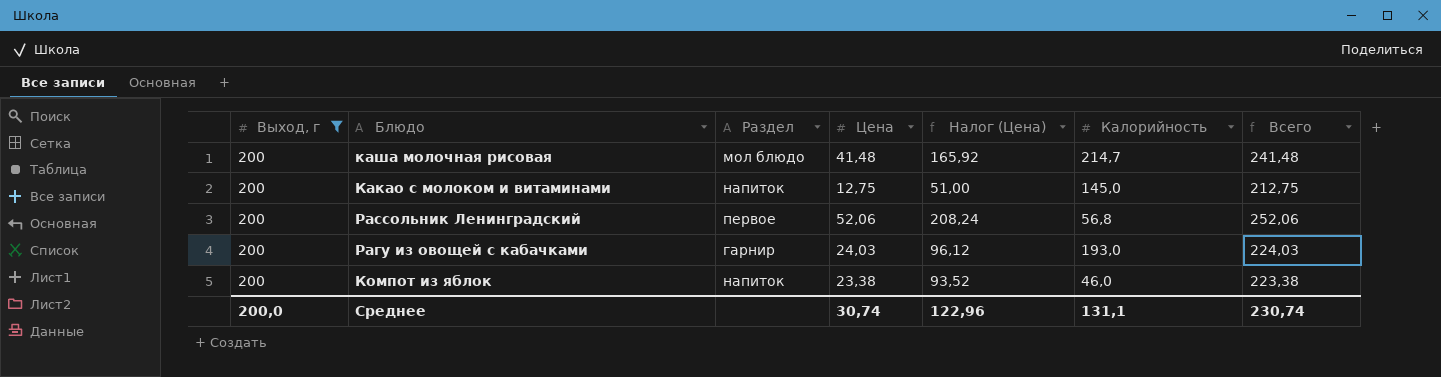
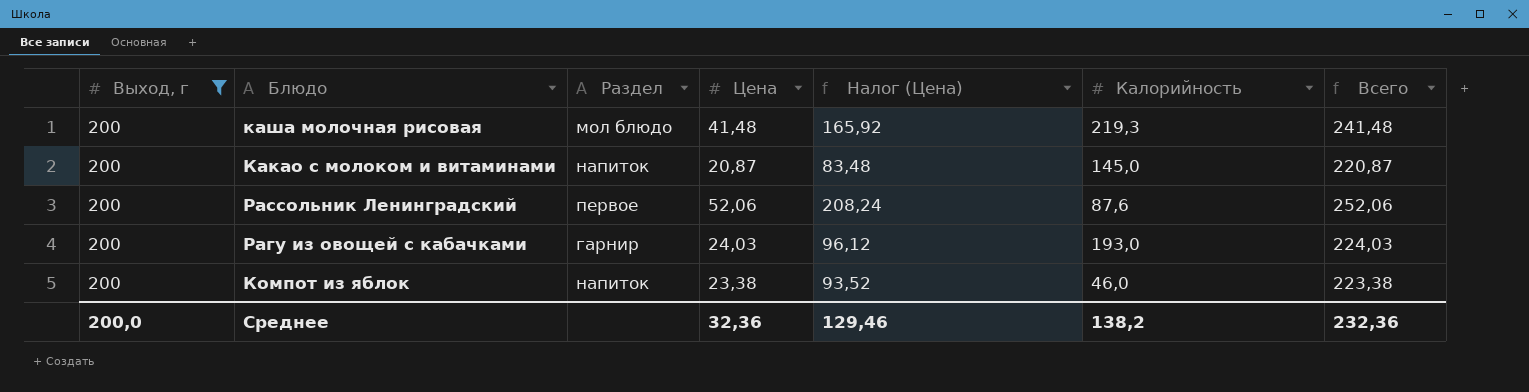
каша молочная рисовая | Калорийность: 214,7 -> 219,3
Какао с молоком и витаминами | Цена: 12,75 -> 20,87
Какао с молоком и витаминами | Налог (Цена): 51,00 -> 83,48
Какао с молоком и витаминами | Всего: 212,75 -> 220,87
Рассольник Ленинградский | Калорийность: 56,8 -> 87,6
Среднее | Цена: 30,74 -> 32,36
Среднее | Налог (Цена): 122,96 -> 129,46
Среднее | Калорийность: 131,1 -> 138,2
Среднее | Всего: 230,74 -> 232,36

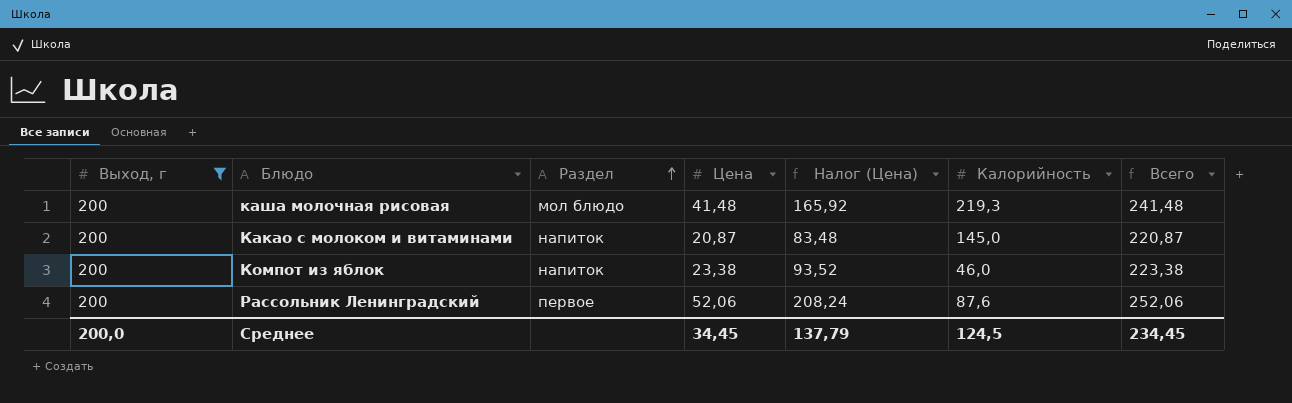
row order: none -> Раздел ascending
row Рагу из овощей с кабачками: 200 | гарнир | 24,03 | 96,12 | 193,0 | 224,03 -> none
Среднее | Цена: 32,36 -> 34,45
Среднее | Налог (Цена): 129,46 -> 137,79
Среднее | Калорийность: 138,2 -> 124,5
Среднее | Всего: 232,36 -> 234,45

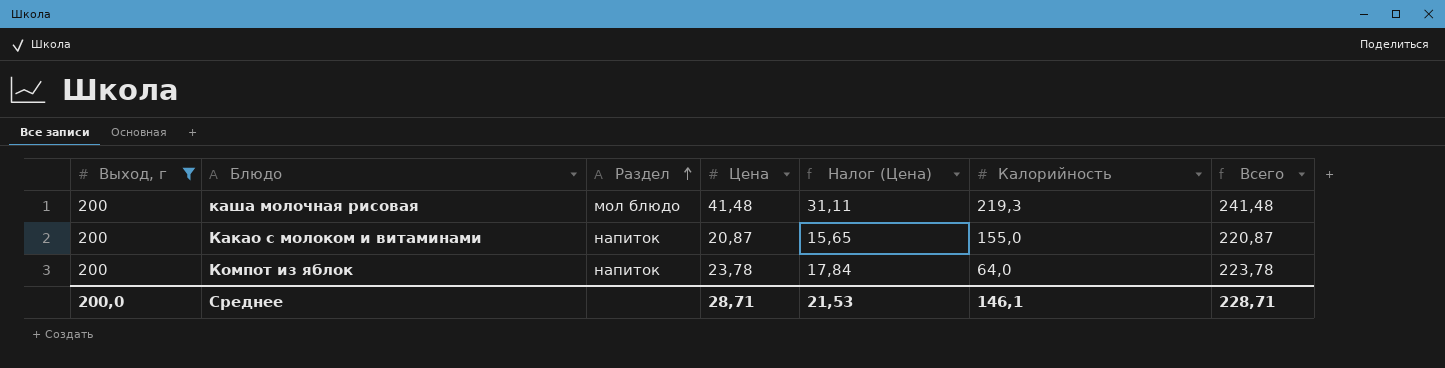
column Налог (Цена) | formula: [Цена] * 4 -> [Цена] * 0,75
row Рассольник Ленинградский: 200 | первое | 52,06 | 208,24 | 87,6 | 252,06 -> none
Какао с молоком и витаминами | Калорийность: 145,0 -> 155,0
Компот из яблок | Цена: 23,38 -> 23,78
Компот из яблок | Калорийность: 46,0 -> 64,0
Компот из яблок | Всего: 223,38 -> 223,78
Среднее | Цена: 34,45 -> 28,71
Среднее | Налог (Цена): 137,79 -> 21,53
Среднее | Калорийность: 124,5 -> 146,1
Среднее | Всего: 234,45 -> 228,71

